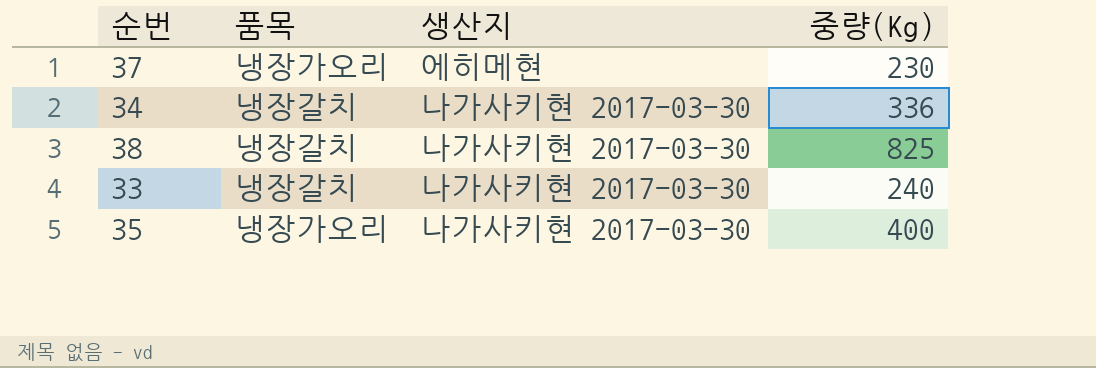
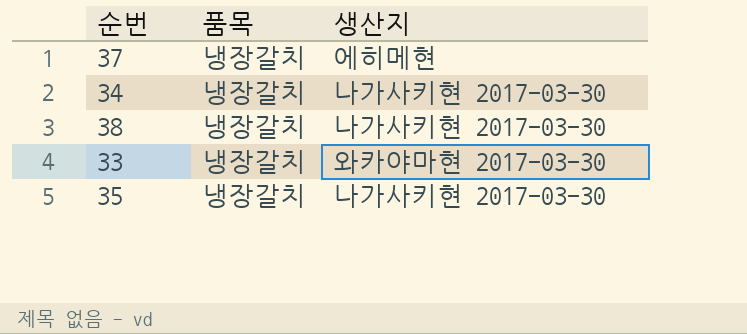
column 중량(Kg) | position: 4 -> none
37 | 품목: 냉장가오리 -> 냉장갈치
33 | 생산지: 나가사키현 2017-03-30 -> 와카야마현 2017-03-30
35 | 품목: 냉장가오리 -> 냉장갈치

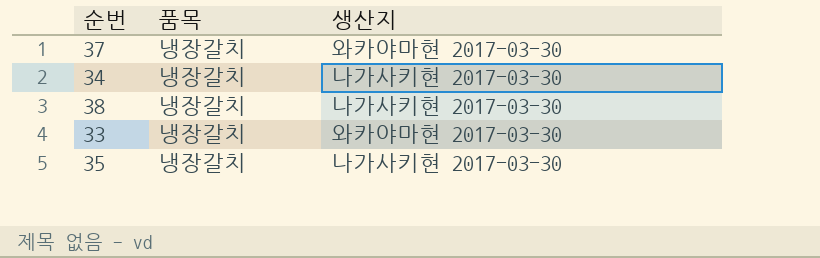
37 | 생산지: 에히메현 -> 와카야마현 2017-03-30

